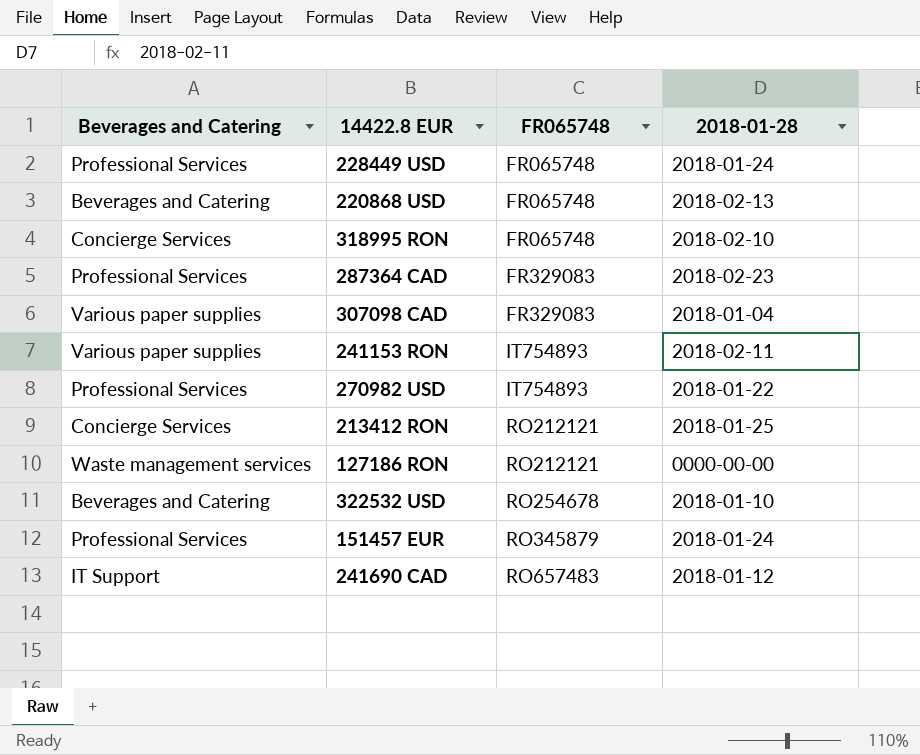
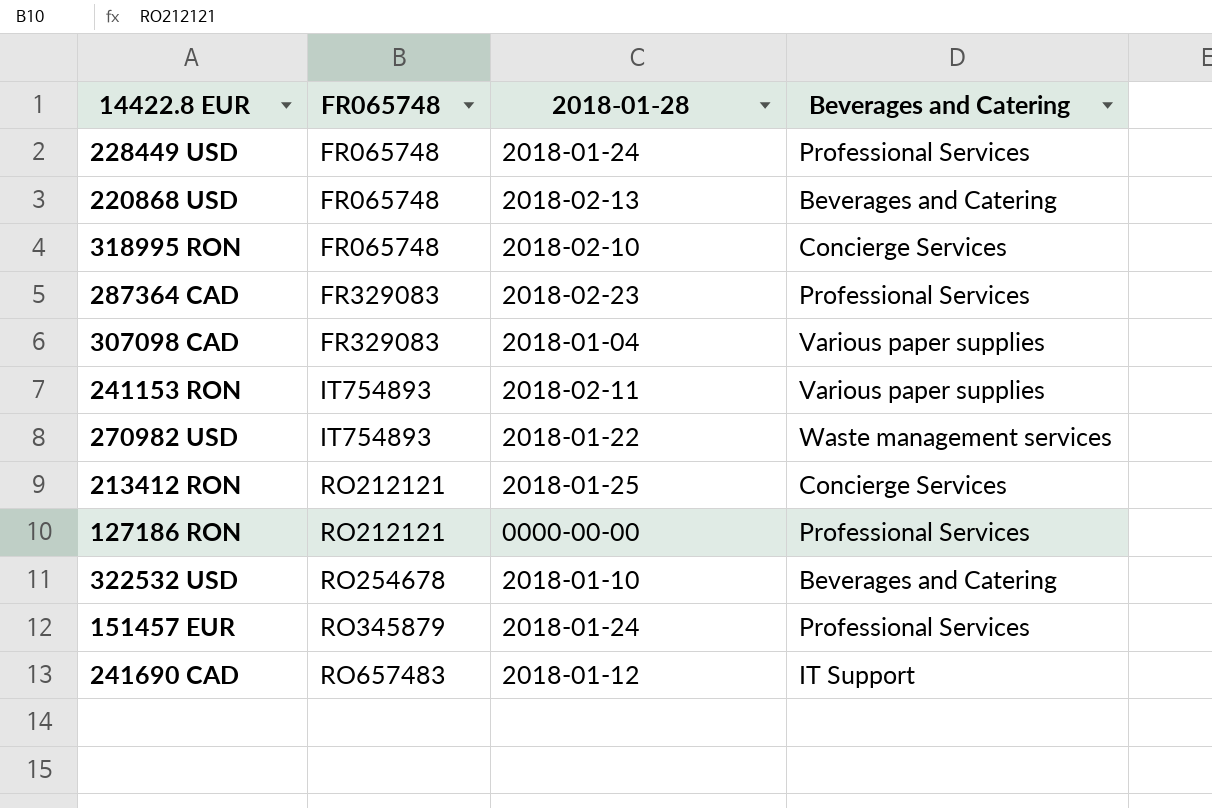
column Beverages and Catering | position: 1 -> 4
270982 USD | Beverages and Catering: Professional Services -> Waste management services
127186 RON | Beverages and Catering: Waste management services -> Professional Services

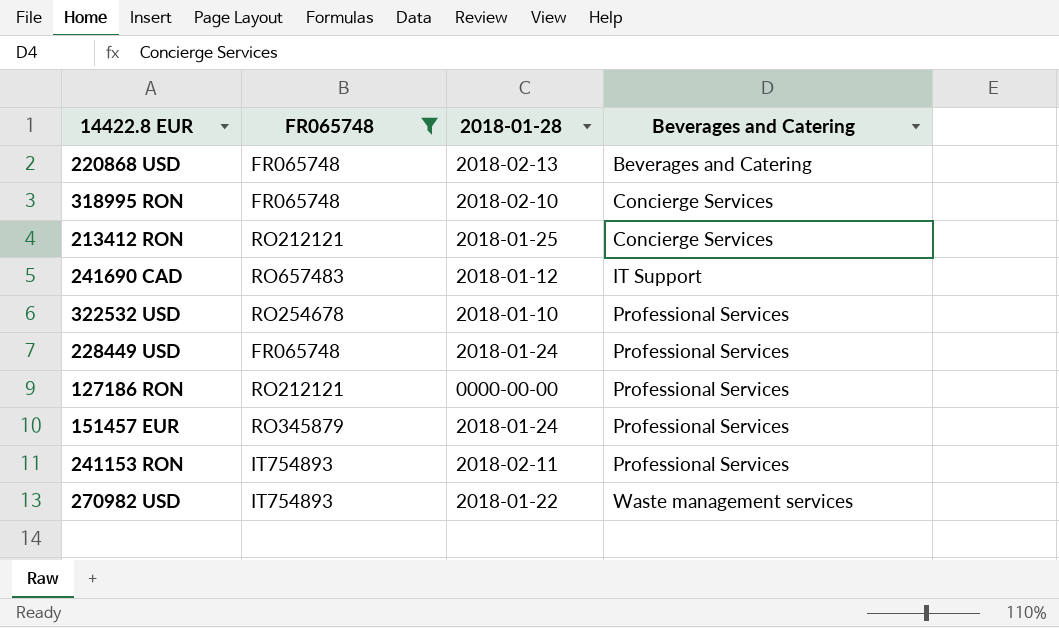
filter: none -> FR065748 != FR329083
row order: FR065748 ascending -> Beverages and Catering ascending
322532 USD | Beverages and Catering: Beverages and Catering -> Professional Services
241153 RON | Beverages and Catering: Various paper supplies -> Professional Services

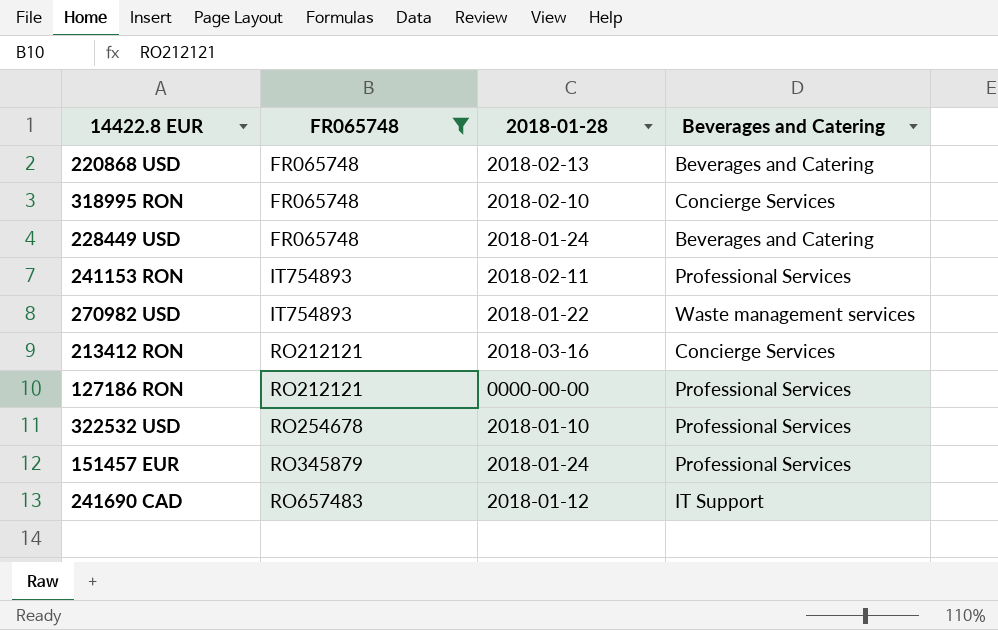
row order: Beverages and Catering ascending -> FR065748 ascending
228449 USD | Beverages and Catering: Professional Services -> Beverages and Catering
213412 RON | 2018-01-28: 2018-01-25 -> 2018-03-16

